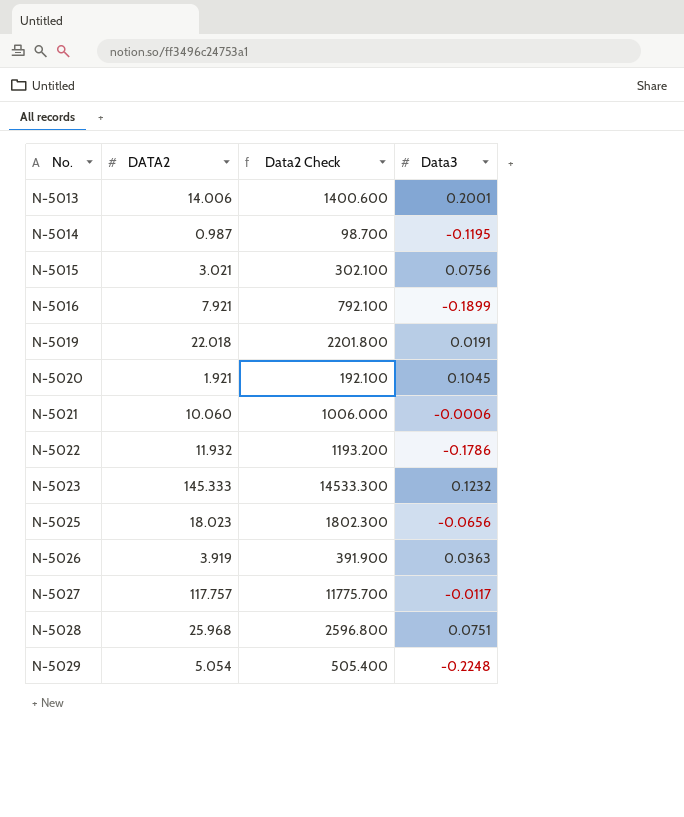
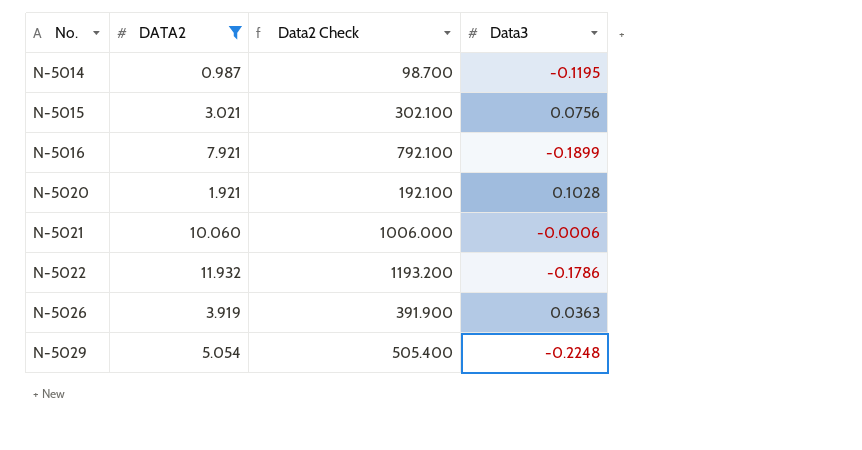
filter: none -> DATA2 <= 11.932
N-5020 | Data3: 0.1045 -> 0.1028

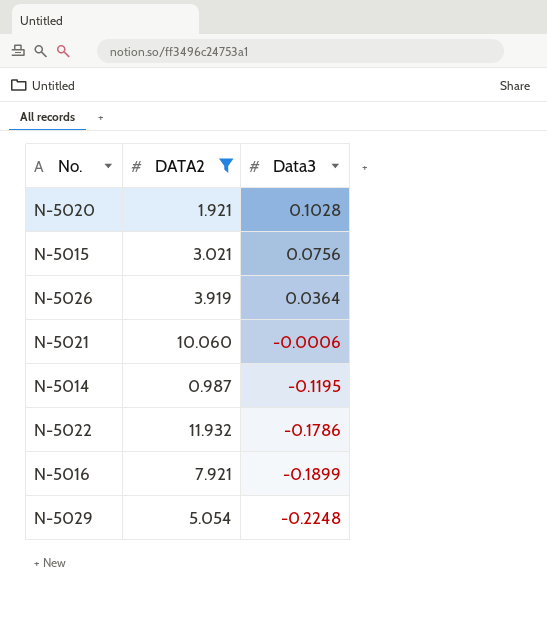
row order: No. ascending -> Data3 descending
column Data2 Check | formula: [DATA2] * 100 -> none
N-5026 | Data3: 0.0363 -> 0.0364

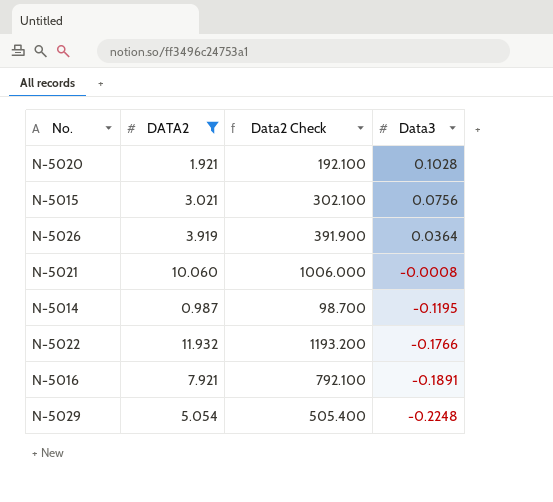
column Data2 Check | formula: none -> [DATA2] * 100
N-5021 | Data3: -0.0006 -> -0.0008
N-5022 | Data3: -0.1786 -> -0.1766
N-5016 | Data3: -0.1899 -> -0.1891

